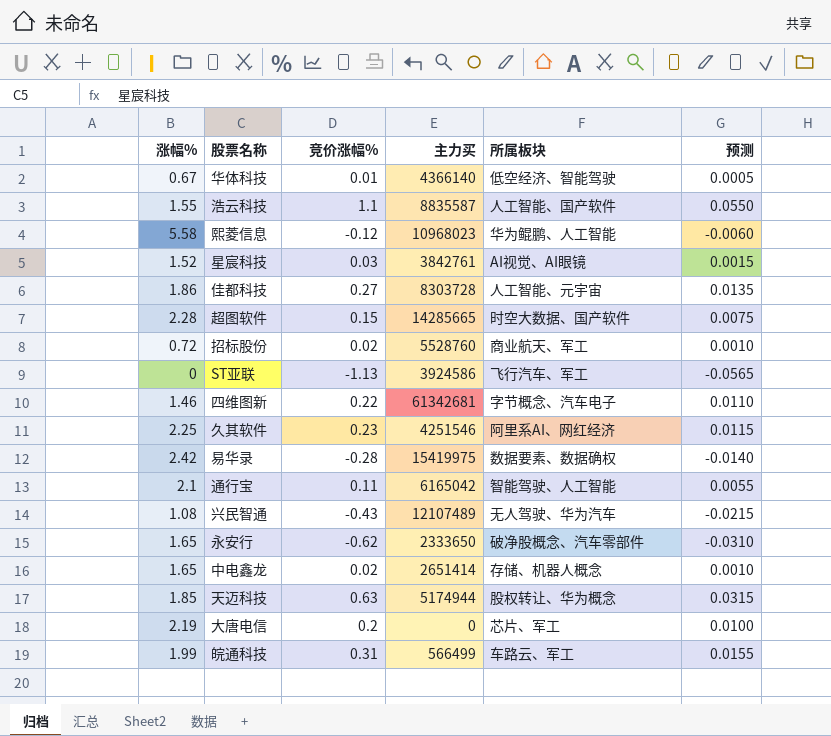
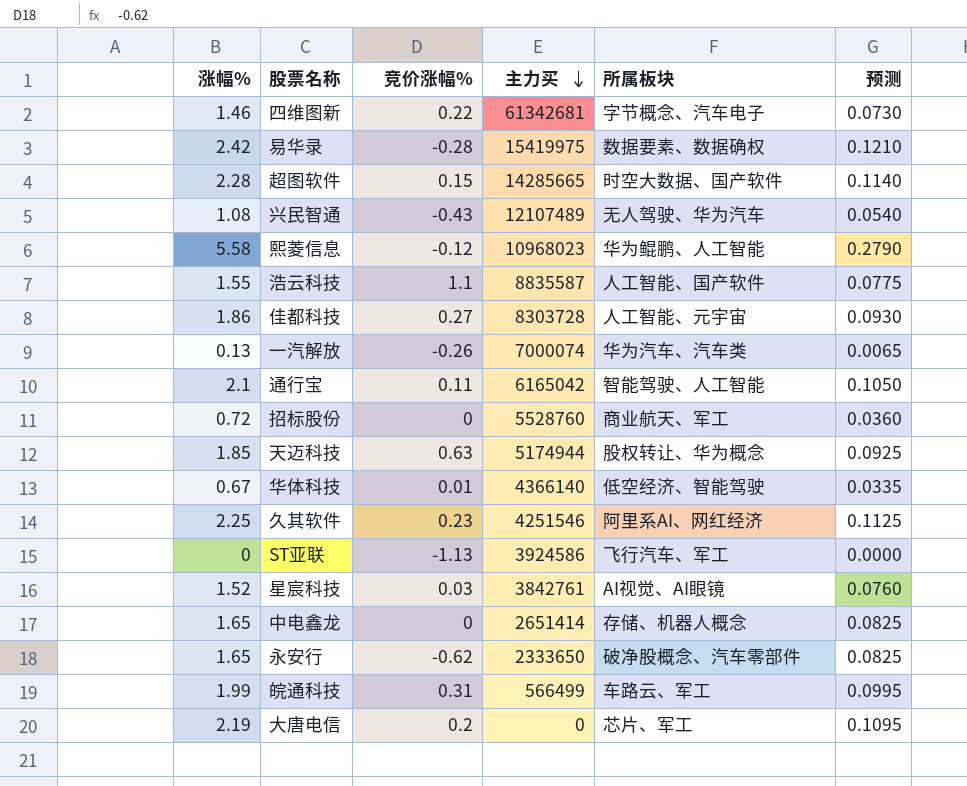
row order: none -> 主力买 descending
column 预测 | formula: [竞价涨幅%] * 0.05 -> [涨幅%] * 0.05
row 一汽解放: none -> 0.13 | -0.26 | 7000074 | 华为汽车、汽车类 | 0.0065
招标股份 | 竞价涨幅%: 0.02 -> 0
中电鑫龙 | 竞价涨幅%: 0.02 -> 0

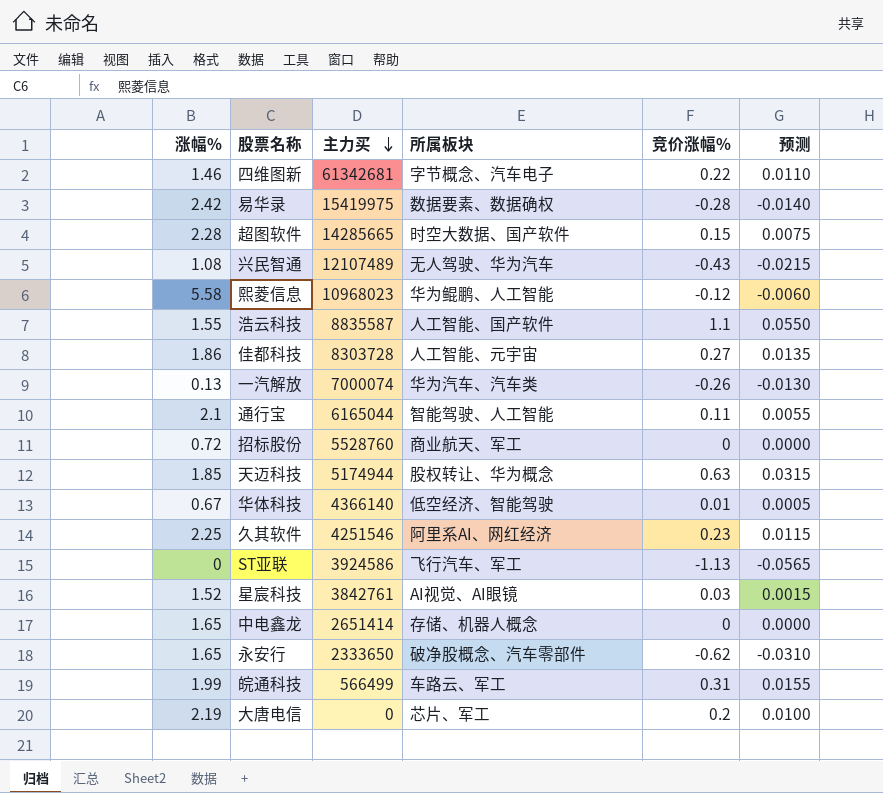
column 竞价涨幅% | position: 3 -> 5
column 预测 | formula: [涨幅%] * 0.05 -> [竞价涨幅%] * 0.05
通行宝 | 主力买: 6165042 -> 6165044

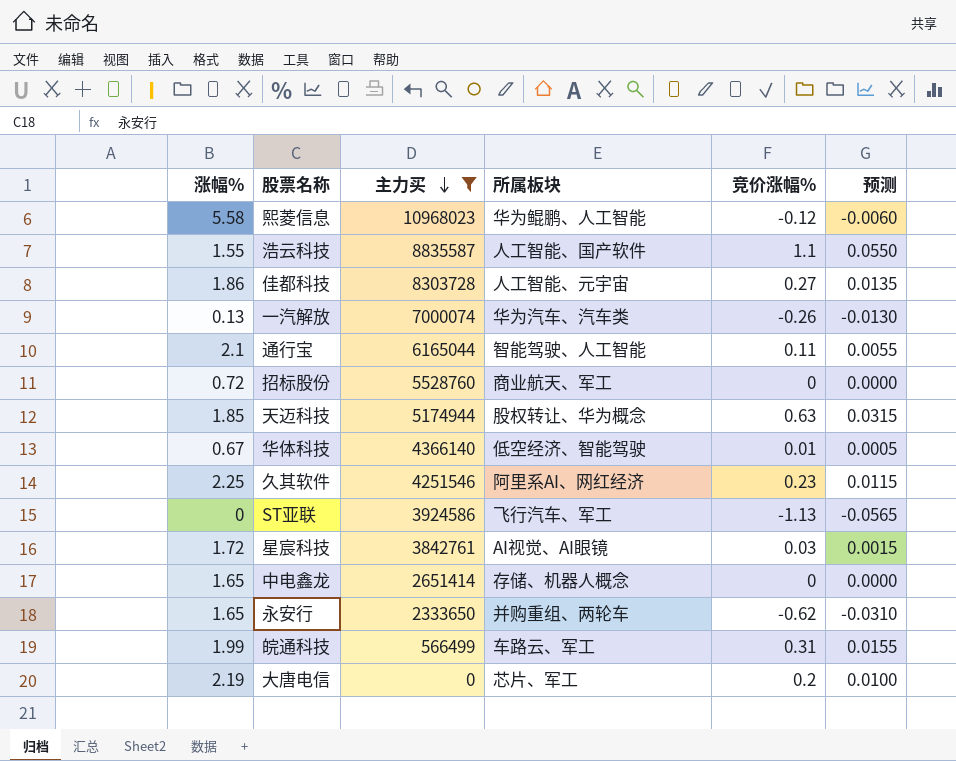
filter: none -> 主力买 <= 10968023
星宸科技 | 涨幅%: 1.52 -> 1.72
永安行 | 所属板块: 破净股概念、汽车零部件 -> 并购重组、两轮车

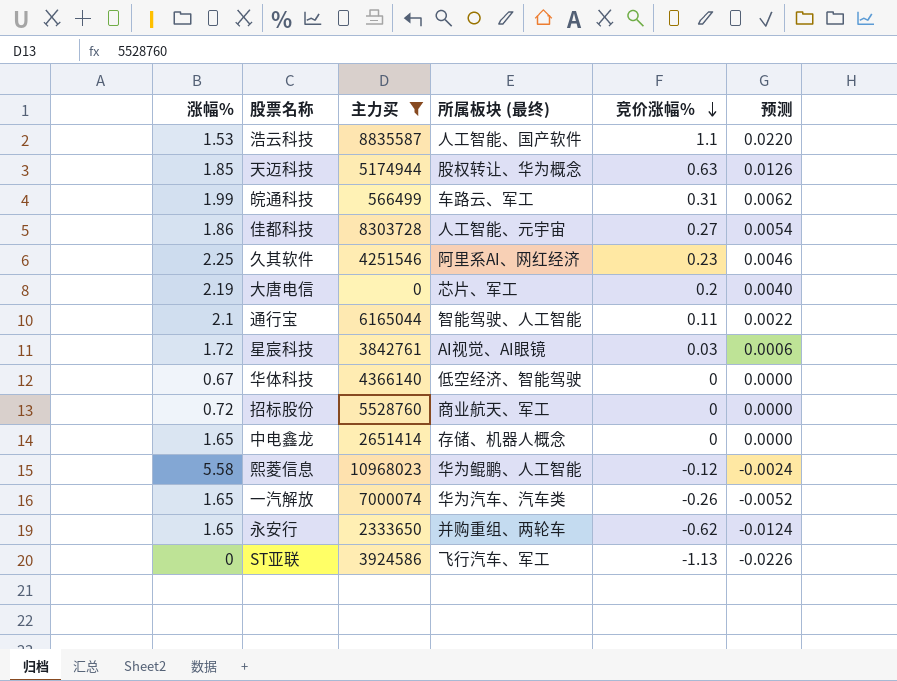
row order: 主力买 descending -> 竞价涨幅% descending
column name: 所属板块 -> 所属板块 (最终)
column 预测 | formula: [竞价涨幅%] * 0.05 -> [竞价涨幅%] * 0.02
浩云科技 | 涨幅%: 1.55 -> 1.53
华体科技 | 竞价涨幅%: 0.01 -> 0
一汽解放 | 涨幅%: 0.13 -> 1.65

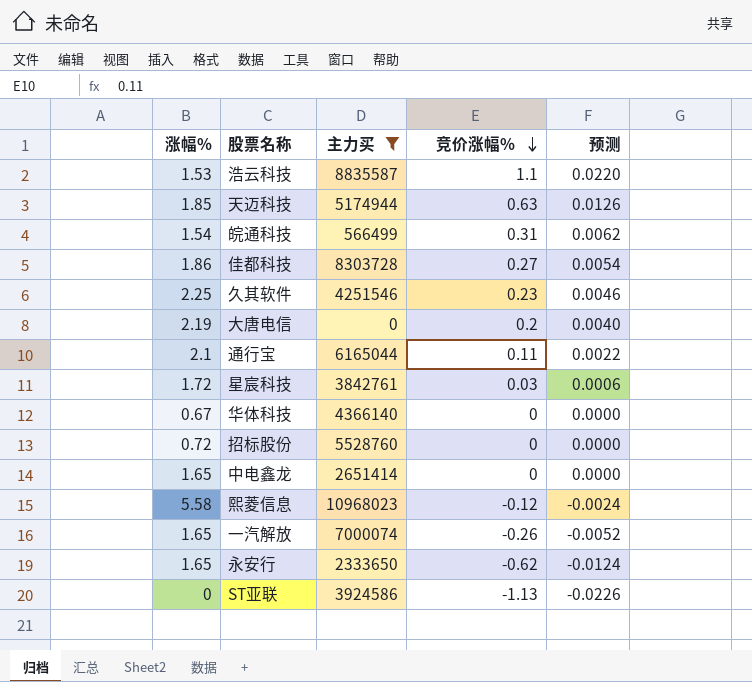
column 所属板块 (最终) | position: 4 -> none
皖通科技 | 涨幅%: 1.99 -> 1.54

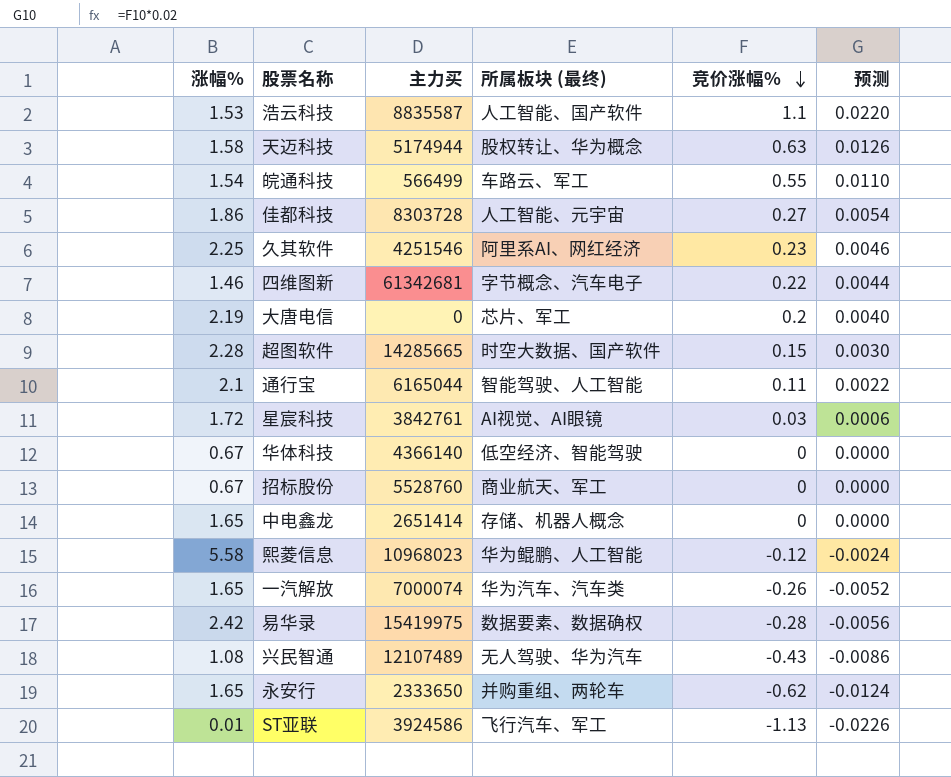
filter: 主力买 <= 10968023 -> none
column 所属板块 (最终) | position: none -> 4
天迈科技 | 涨幅%: 1.85 -> 1.58
皖通科技 | 竞价涨幅%: 0.31 -> 0.55
皖通科技 | 预测: 0.0062 -> 0.0110
招标股份 | 涨幅%: 0.72 -> 0.67
ST亚联 | 涨幅%: 0 -> 0.01

